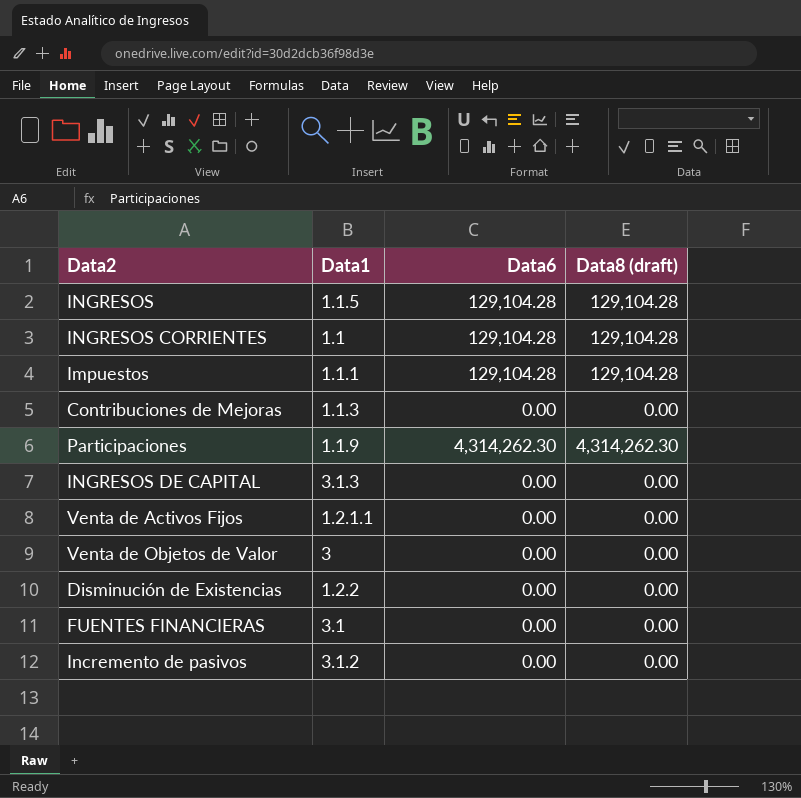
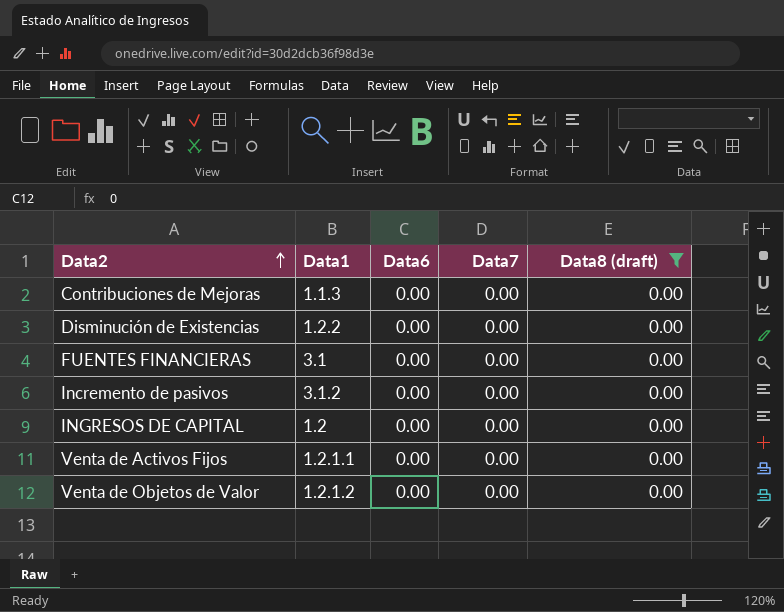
filter: none -> Data8 (draft) = 0.00
row order: none -> Data2 ascending
column Data7 | position: none -> 4
INGRESOS DE CAPITAL | Data1: 3.1.3 -> 1.2
Venta de Objetos de Valor | Data1: 3 -> 1.2.1.2

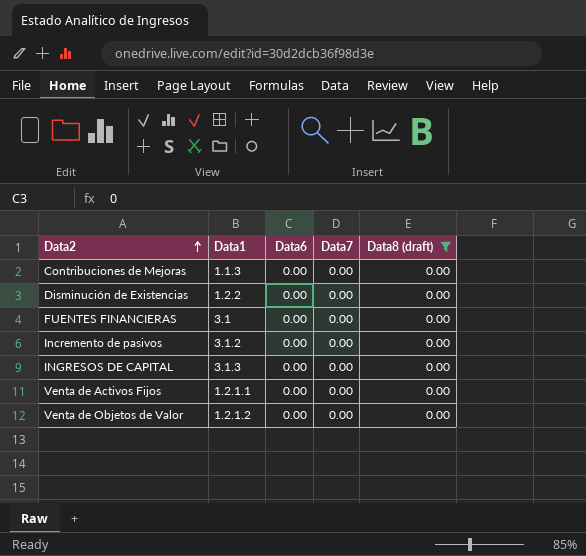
INGRESOS DE CAPITAL | Data1: 1.2 -> 3.1.3

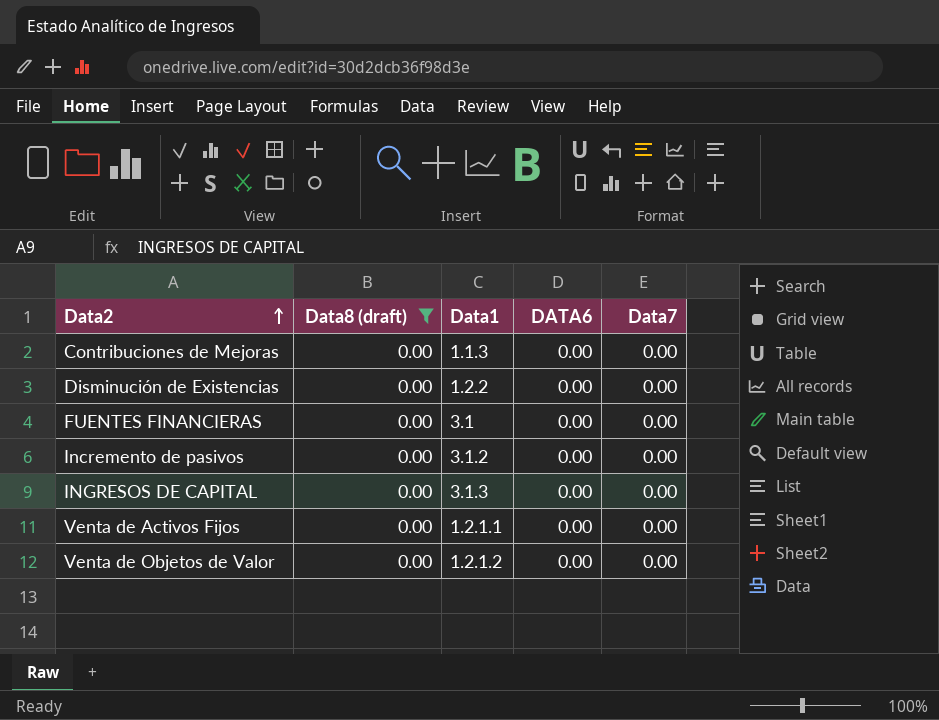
column Data8 (draft) | position: 5 -> 2
column name: Data6 -> DATA6

